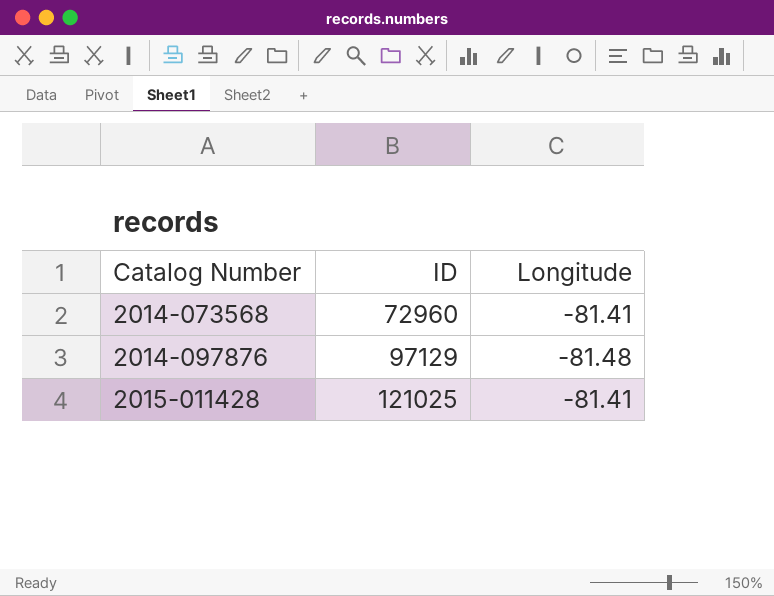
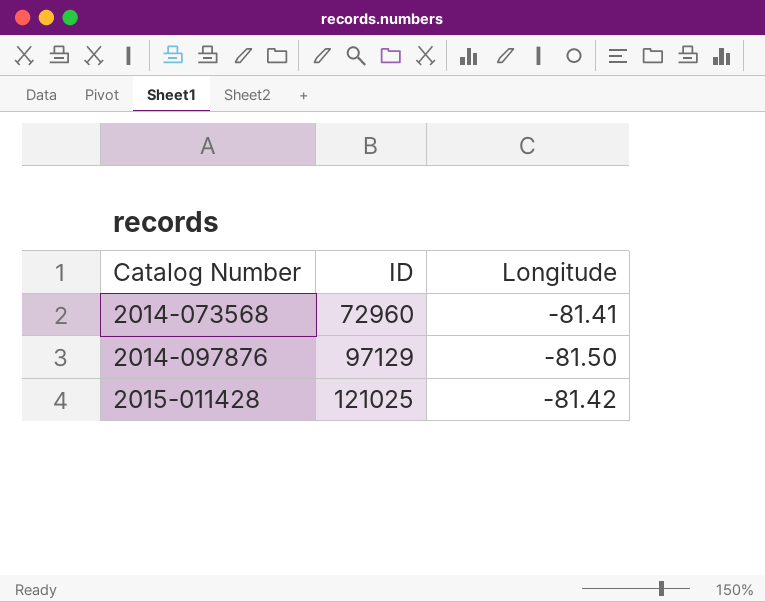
2014-097876 | Longitude: -81.48 -> -81.50
2015-011428 | Longitude: -81.41 -> -81.42

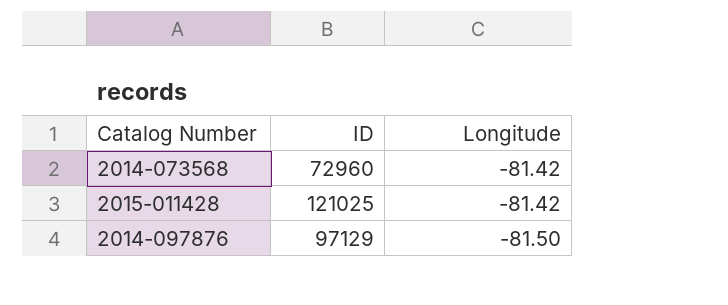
row order: Catalog Number ascending -> Longitude descending
2014-073568 | Longitude: -81.41 -> -81.42

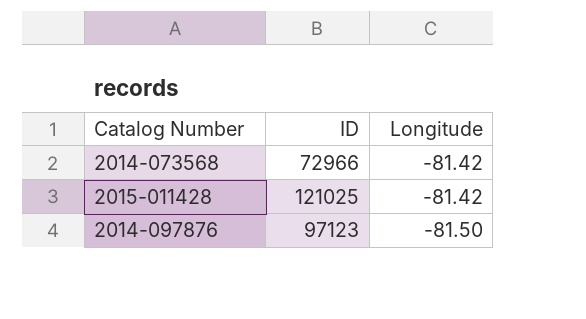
2014-073568 | ID: 72960 -> 72966
2014-097876 | ID: 97129 -> 97123

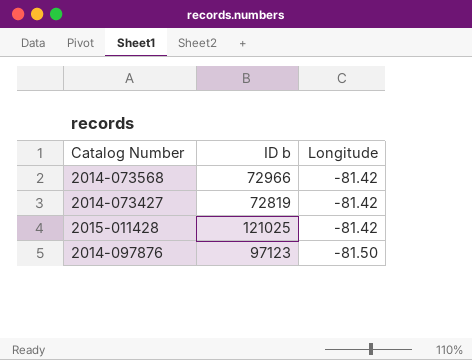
column name: ID -> ID b
row 2014-073427: none -> 72819 | -81.42

